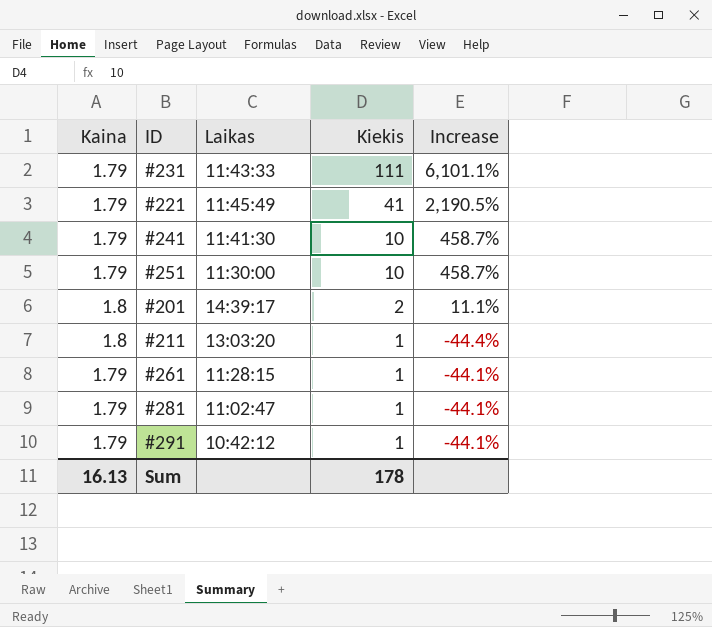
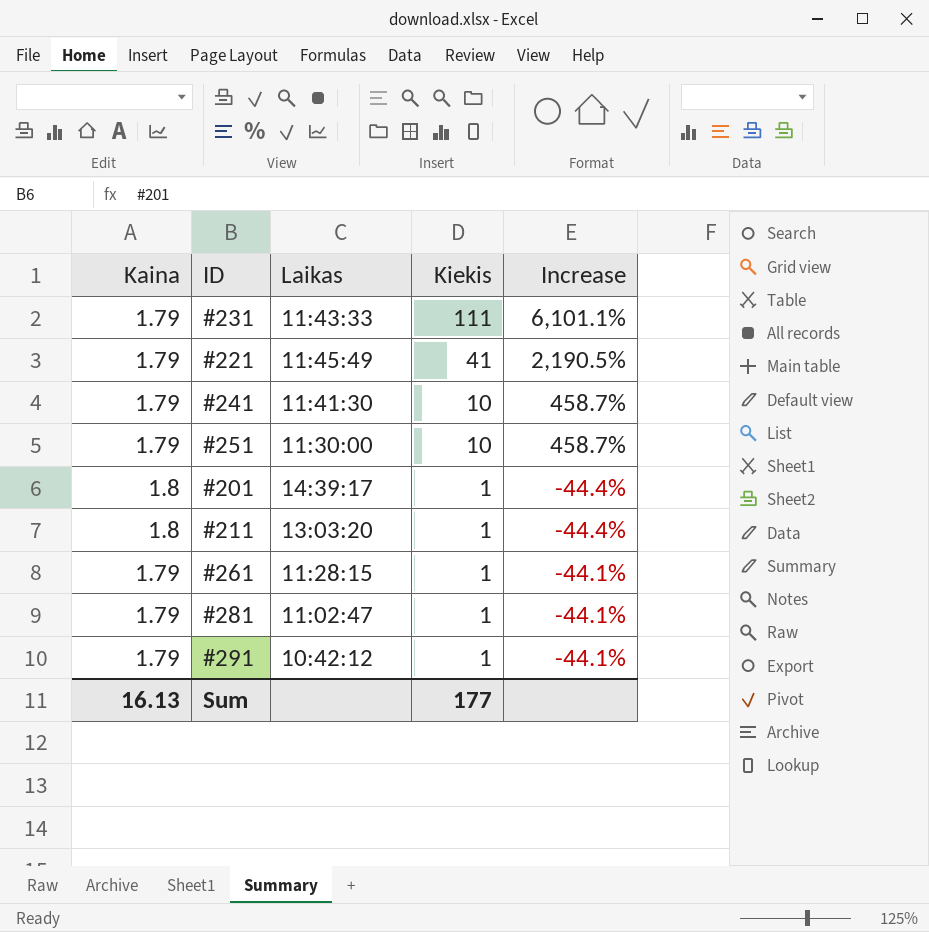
#201 | Kiekis: 2 -> 1
#201 | Increase: 11.1% -> -44.4%
Sum | Kiekis: 178 -> 177

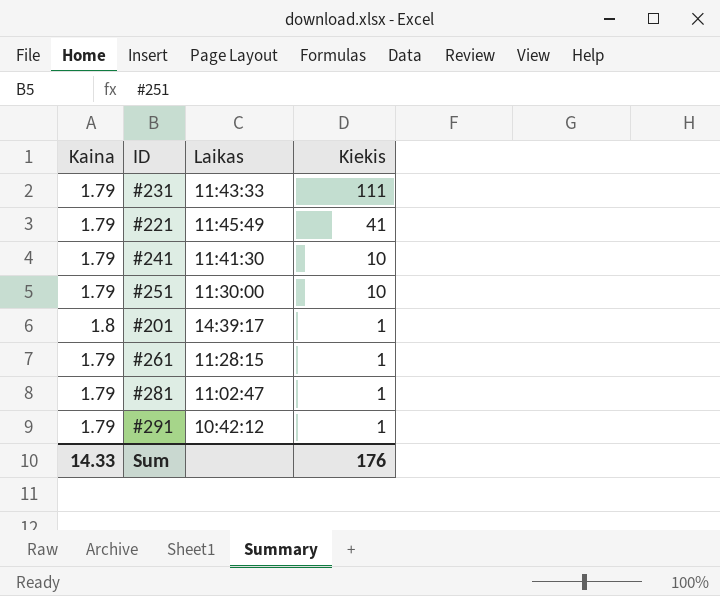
column Increase | formula: ([Kiekis] - [Kaina]) / [Kaina] -> none
row #211: 1.8 | 13:03:20 | 1 | -44.4% -> none
Sum | Kaina: 16.13 -> 14.33
Sum | Kiekis: 177 -> 176

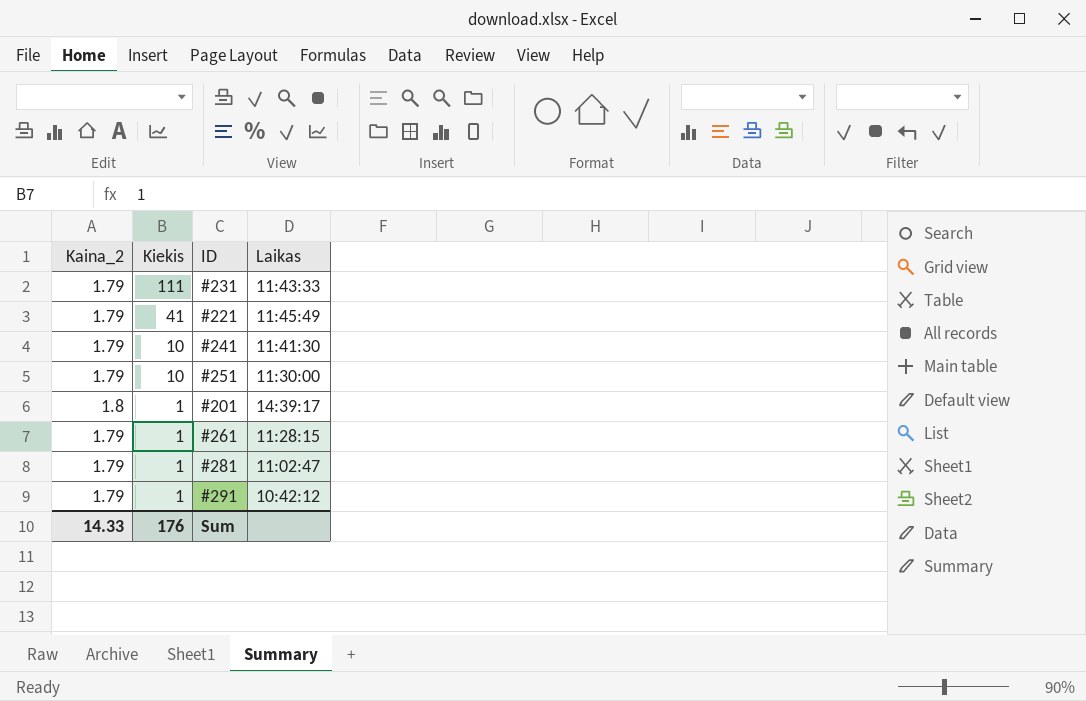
column name: Kaina -> Kaina_2
column Kiekis | position: 4 -> 2

